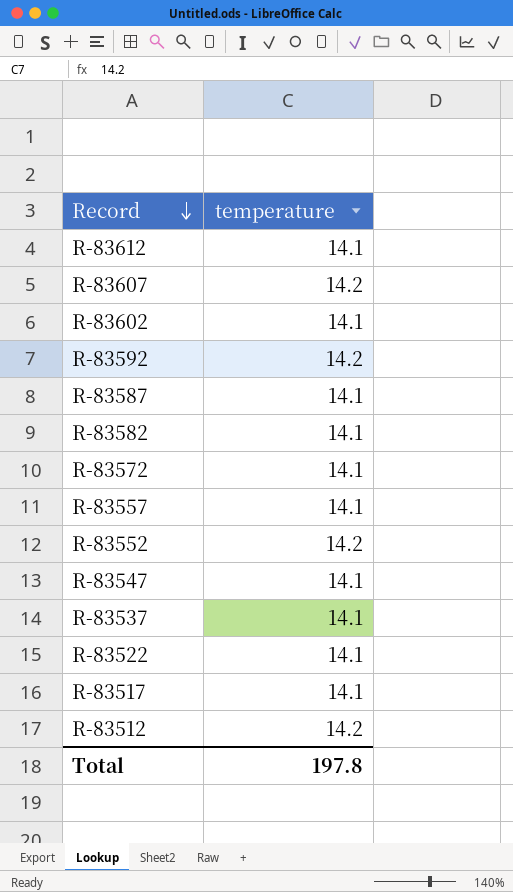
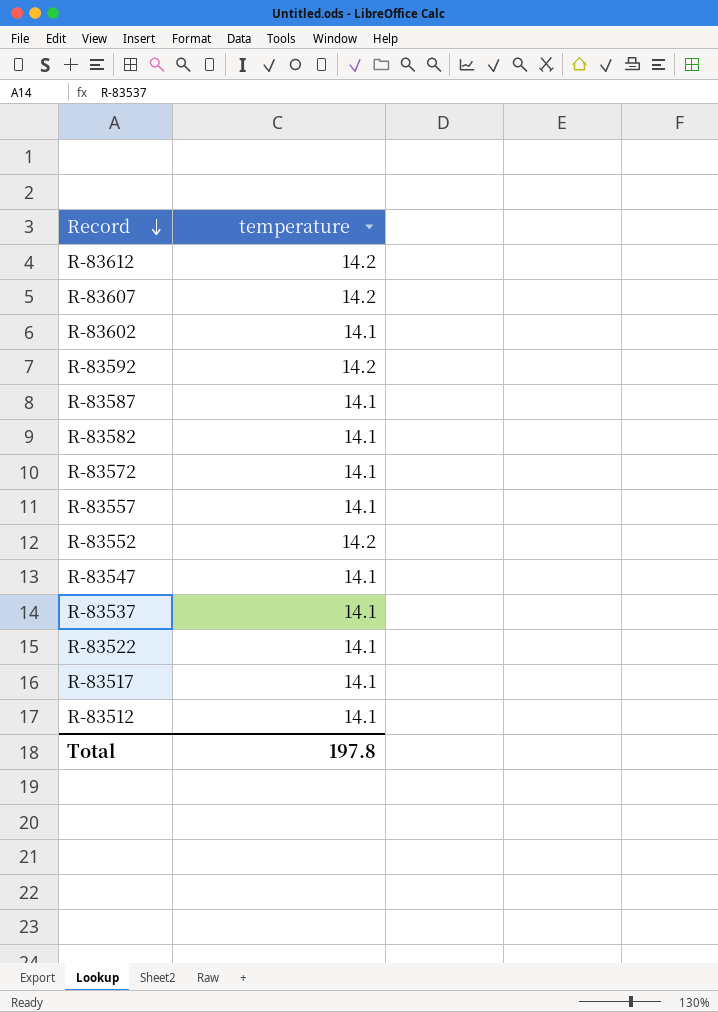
R-83612 | temperature: 14.1 -> 14.2
R-83512 | temperature: 14.2 -> 14.1

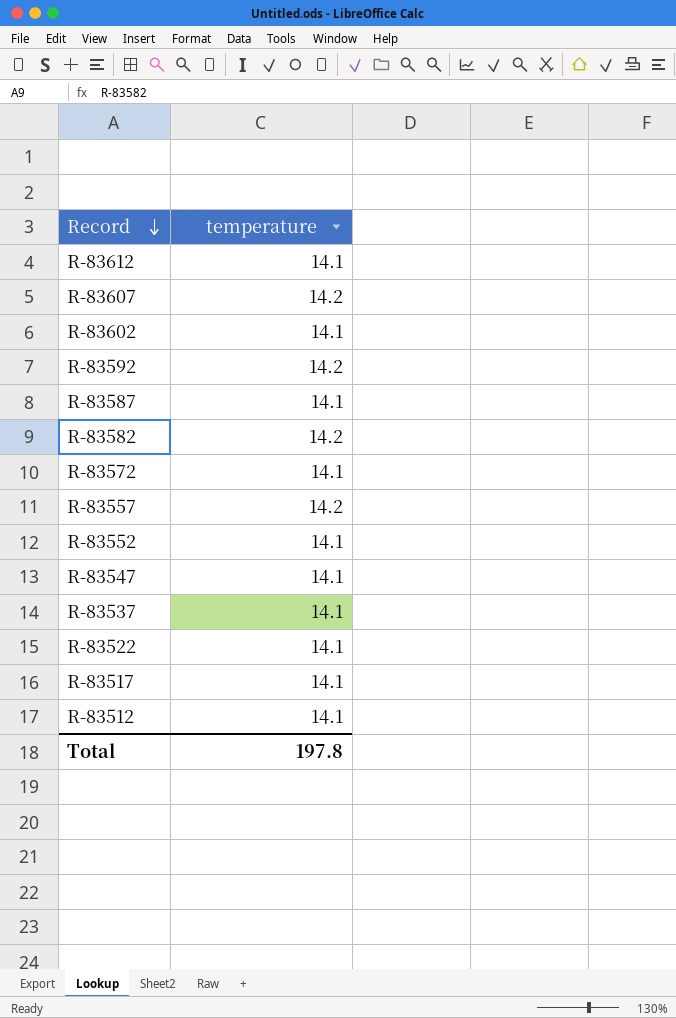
R-83612 | temperature: 14.2 -> 14.1
R-83582 | temperature: 14.1 -> 14.2
R-83557 | temperature: 14.1 -> 14.2
R-83552 | temperature: 14.2 -> 14.1

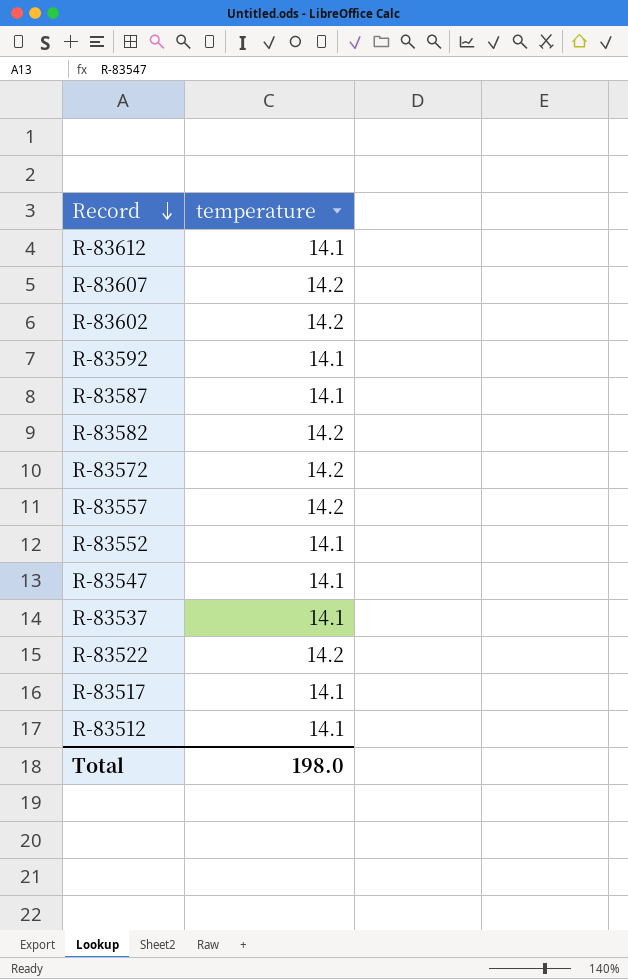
R-83602 | temperature: 14.1 -> 14.2
R-83592 | temperature: 14.2 -> 14.1
R-83572 | temperature: 14.1 -> 14.2
R-83522 | temperature: 14.1 -> 14.2
Total | temperature: 197.8 -> 198.0

